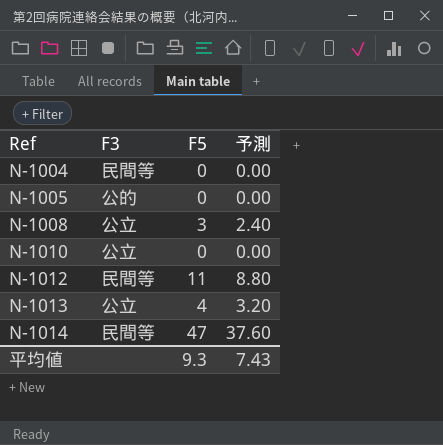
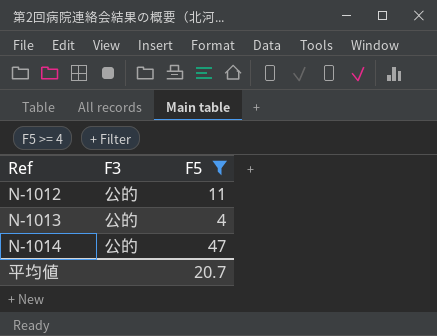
filter: none -> F5 >= 4
column 予測 | formula: [F5] * 0.8 -> none
N-1012 | F3: 民間等 -> 公的
N-1013 | F3: 公立 -> 公的
N-1014 | F3: 民間等 -> 公的
平均値 | F5: 9.3 -> 20.7

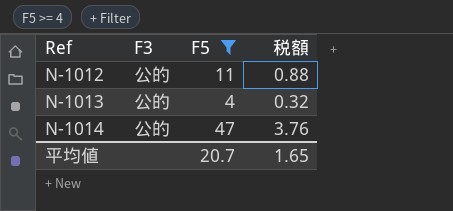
column 税額 | formula: none -> [F5] * 0.08

